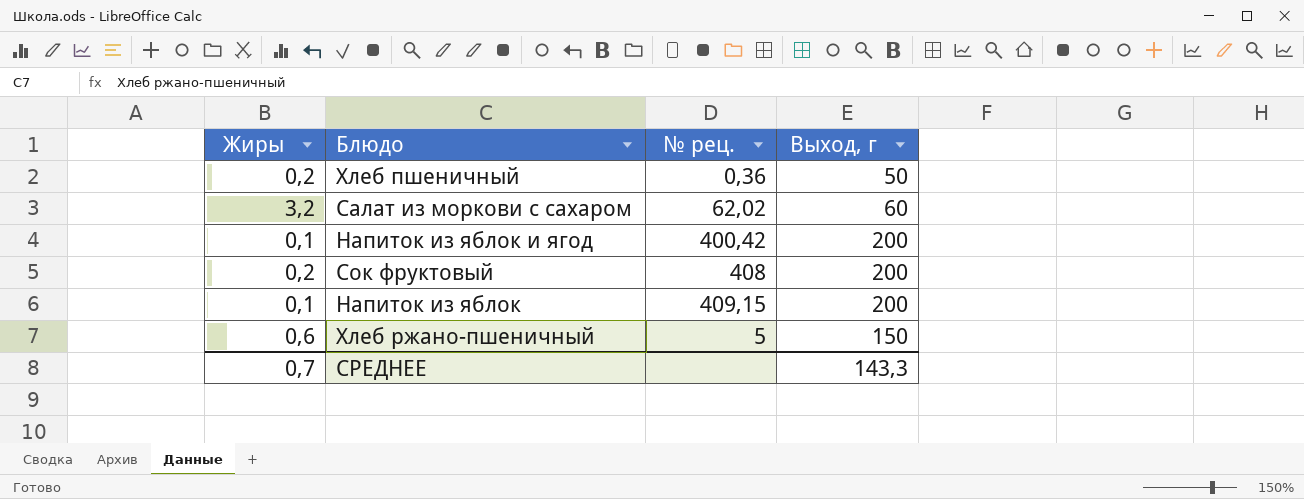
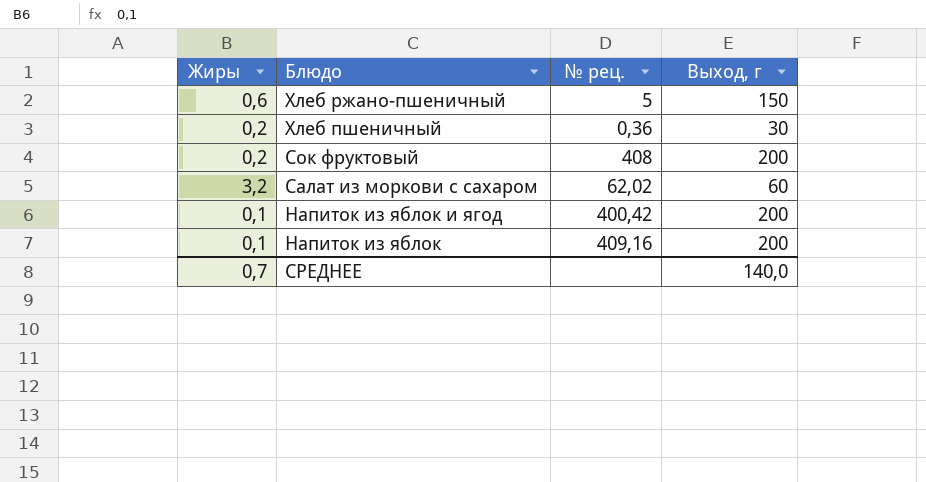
row order: none -> Блюдо descending
Хлеб пшеничный | Выход, г: 50 -> 30
Напиток из яблок | № рец.: 409,15 -> 409,16
СРЕДНЕЕ | Выход, г: 143,3 -> 140,0

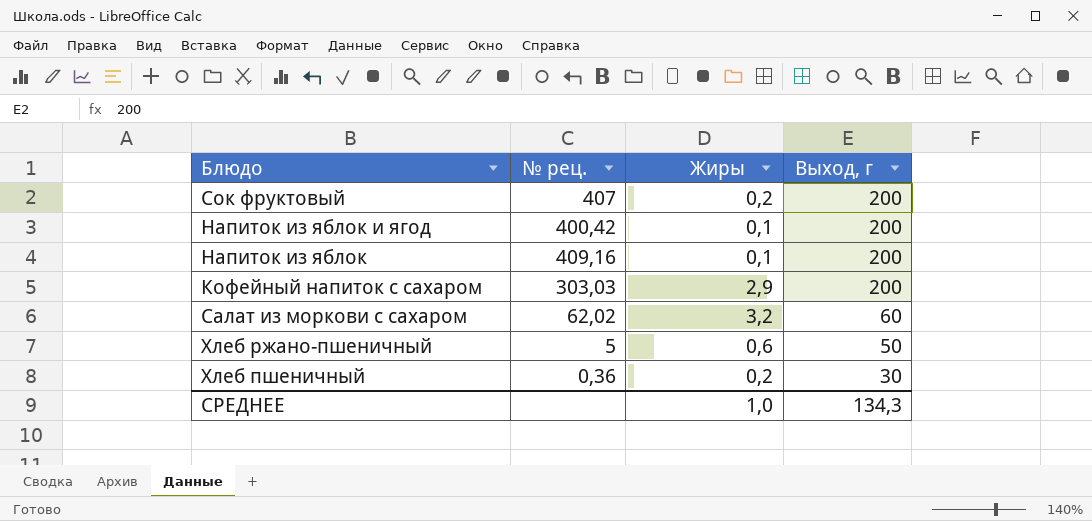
row order: Блюдо descending -> Выход, г descending
column Жиры | position: 1 -> 3
Сок фруктовый | № рец.: 408 -> 407
row Кофейный напиток с сахаром: none -> 303,03 | 2,9 | 200
Хлеб ржано-пшеничный | Выход, г: 150 -> 50
СРЕДНЕЕ | Жиры: 0,7 -> 1,0
СРЕДНЕЕ | Выход, г: 140,0 -> 134,3

